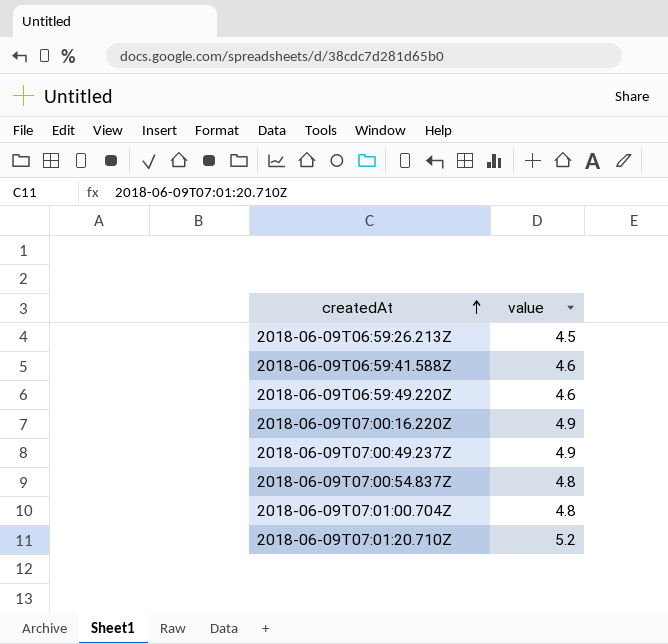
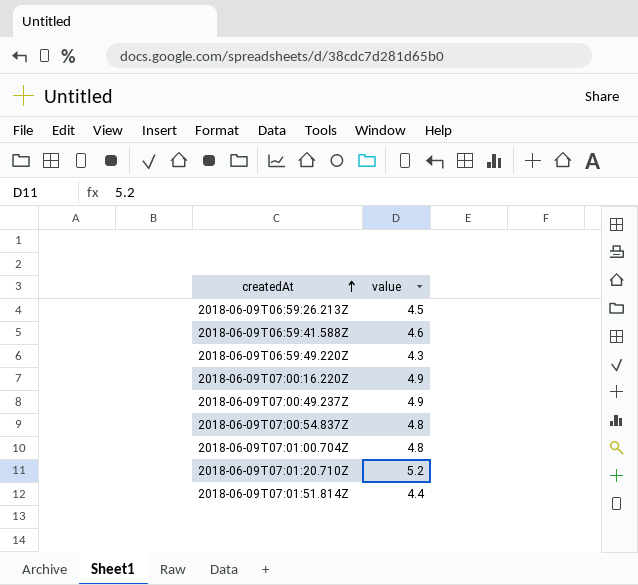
2018-06-09T06:59:49.220Z | value: 4.6 -> 4.3
row 2018-06-09T07:01:51.814Z: none -> 4.4

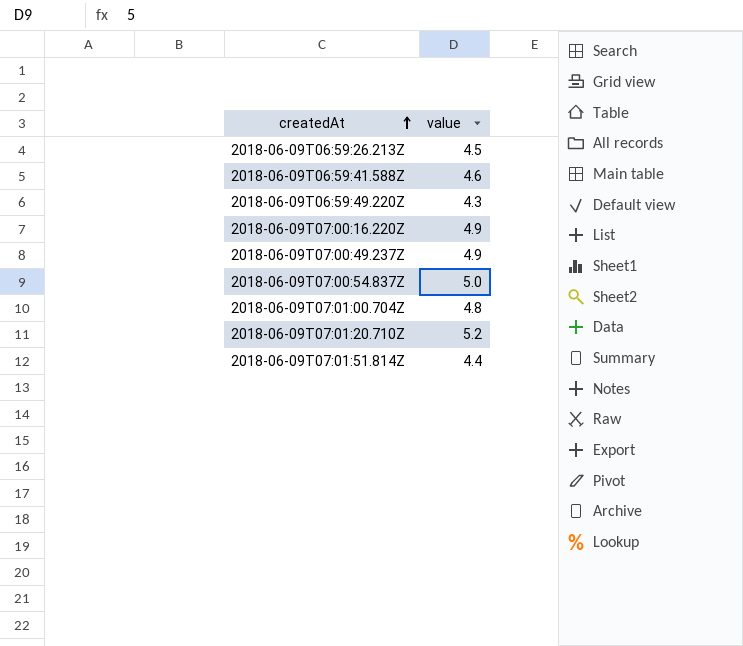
2018-06-09T07:00:54.837Z | value: 4.8 -> 5.0

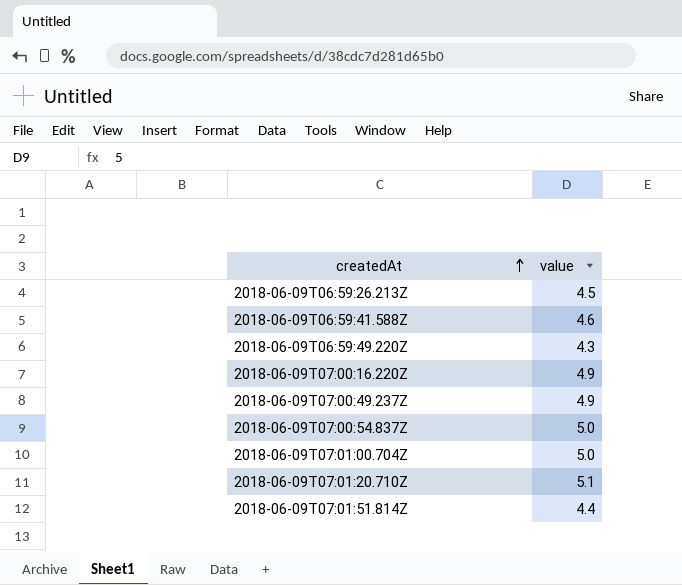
2018-06-09T07:01:00.704Z | value: 4.8 -> 5.0
2018-06-09T07:01:20.710Z | value: 5.2 -> 5.1

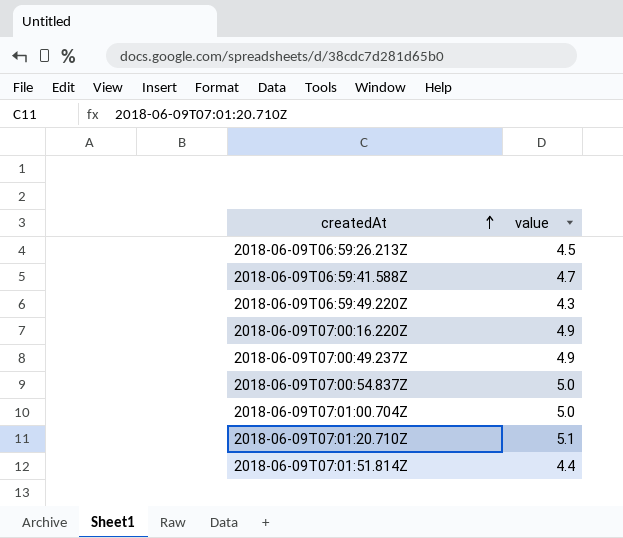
2018-06-09T06:59:41.588Z | value: 4.6 -> 4.7

